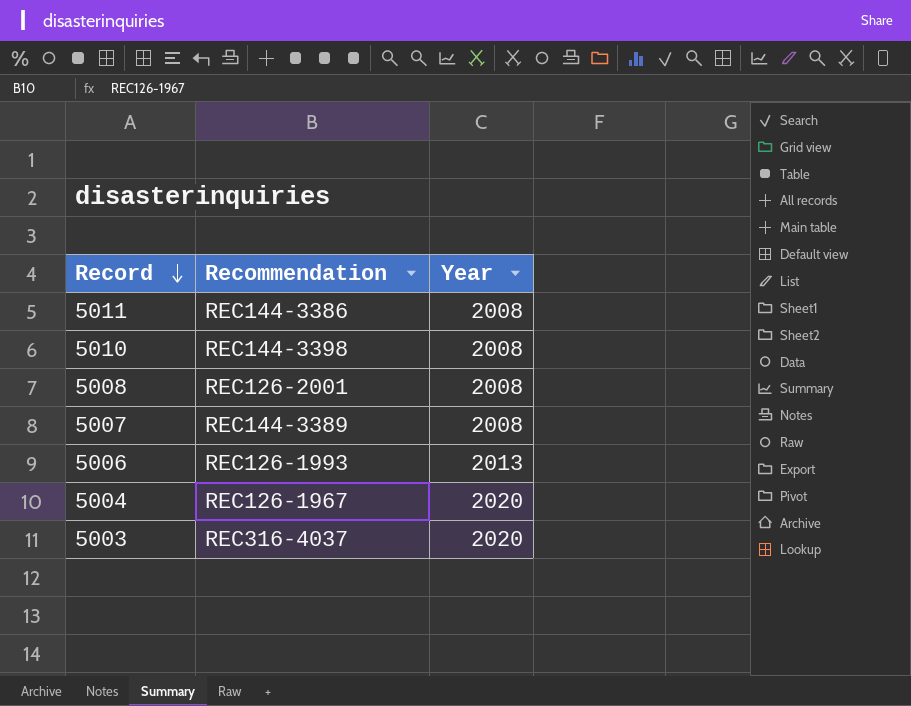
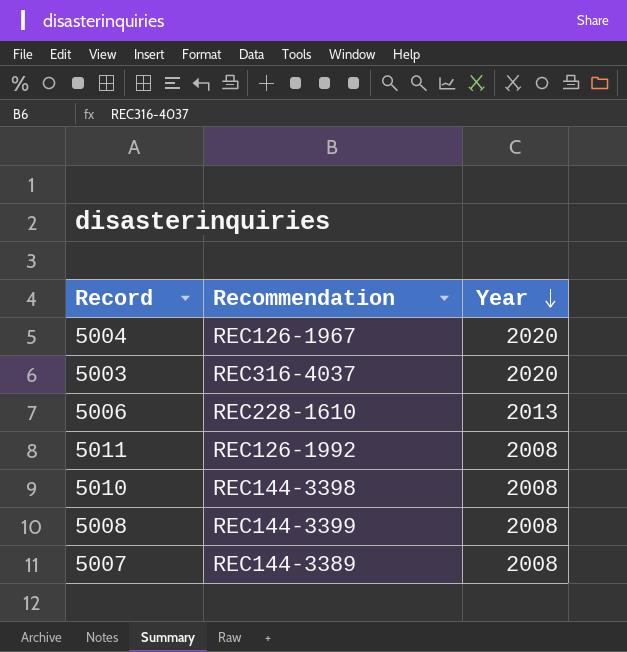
row order: Record descending -> Year descending
5006 | Recommendation: REC126-1993 -> REC228-1610
5011 | Recommendation: REC144-3386 -> REC126-1992
5008 | Recommendation: REC126-2001 -> REC144-3399

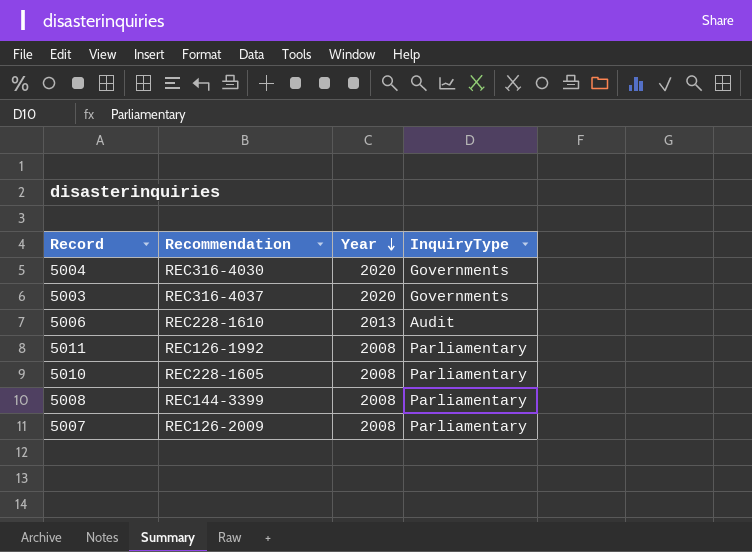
column InquiryType | position: none -> 4
5004 | Recommendation: REC126-1967 -> REC316-4030
5010 | Recommendation: REC144-3398 -> REC228-1605
5007 | Recommendation: REC144-3389 -> REC126-2009

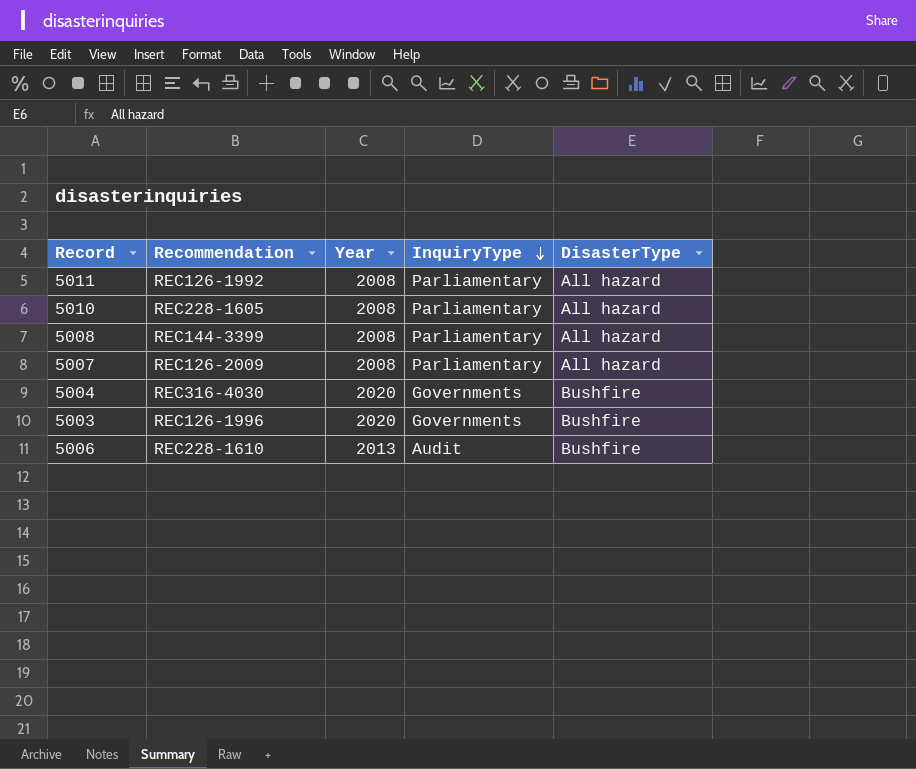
row order: Year descending -> InquiryType descending
column DisasterType | position: none -> 5
5003 | Recommendation: REC316-4037 -> REC126-1996

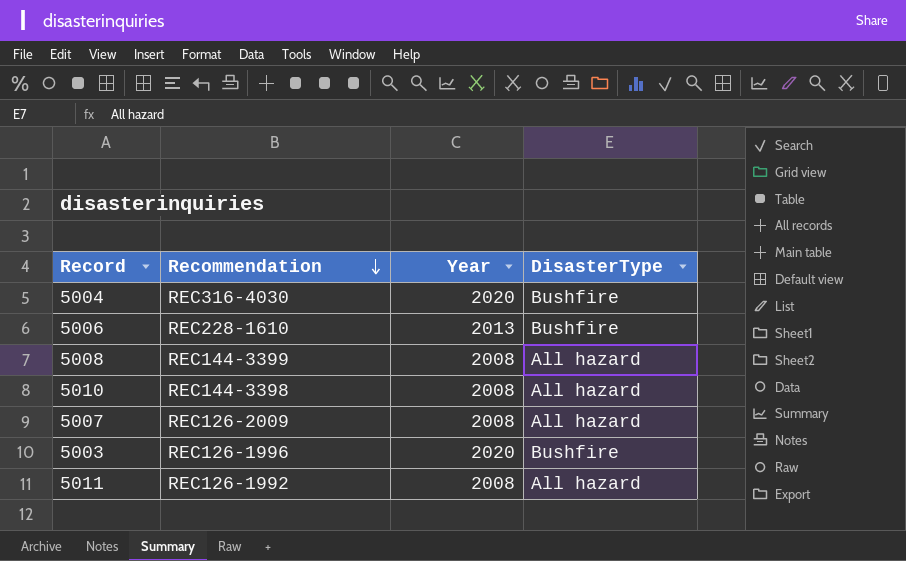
row order: InquiryType descending -> Recommendation descending
column InquiryType | position: 4 -> none
5010 | Recommendation: REC228-1605 -> REC144-3398

